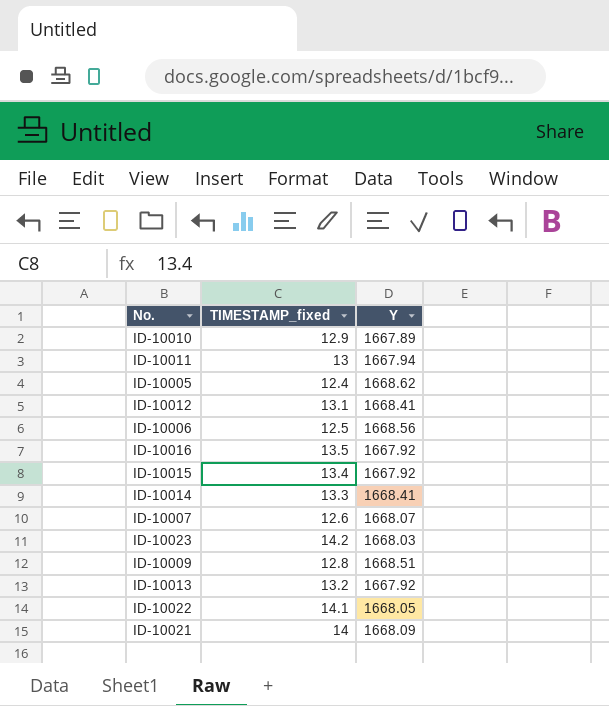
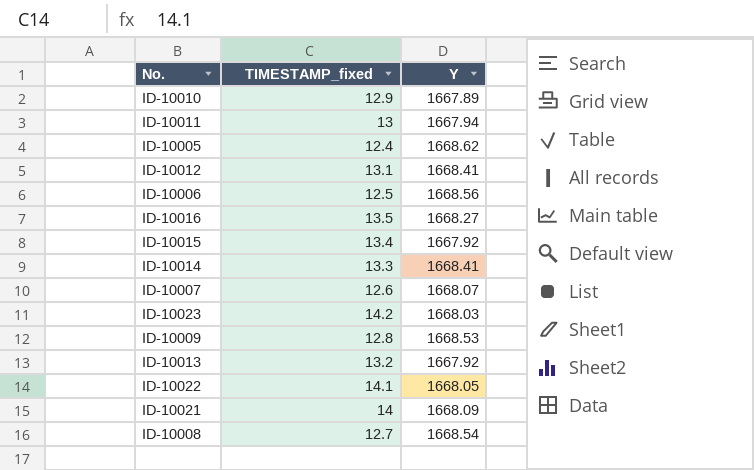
ID-10016 | Y: 1667.92 -> 1668.27
ID-10009 | Y: 1668.51 -> 1668.53
row ID-10008: none -> 12.7 | 1668.54

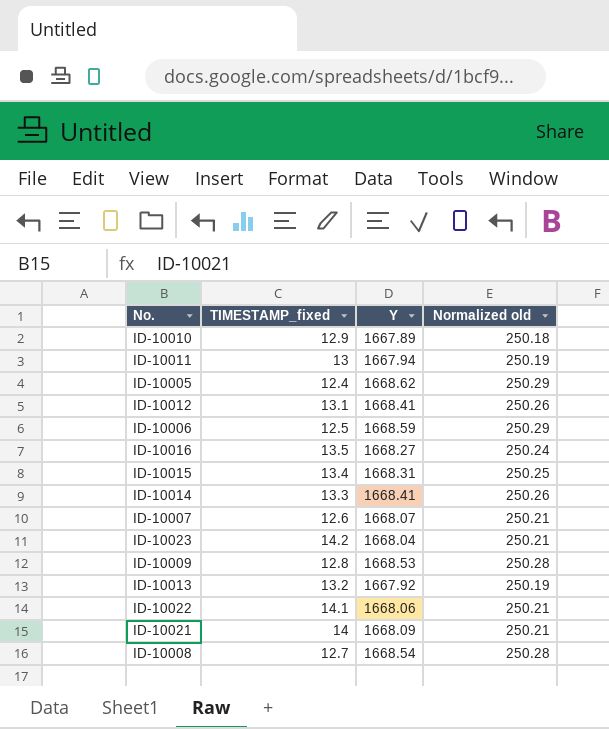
column Normalized old | formula: none -> [Y] * 0.15
ID-10006 | Y: 1668.56 -> 1668.59
ID-10015 | Y: 1667.92 -> 1668.31
ID-10023 | Y: 1668.03 -> 1668.04
ID-10022 | Y: 1668.05 -> 1668.06

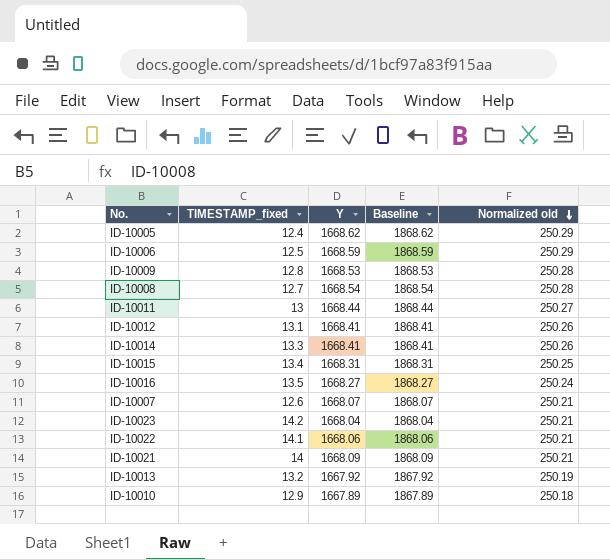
row order: none -> Normalized old descending
column Baseline | formula: none -> [Y] + 200
ID-10011 | Y: 1667.94 -> 1668.44
ID-10011 | Normalized old: 250.19 -> 250.27

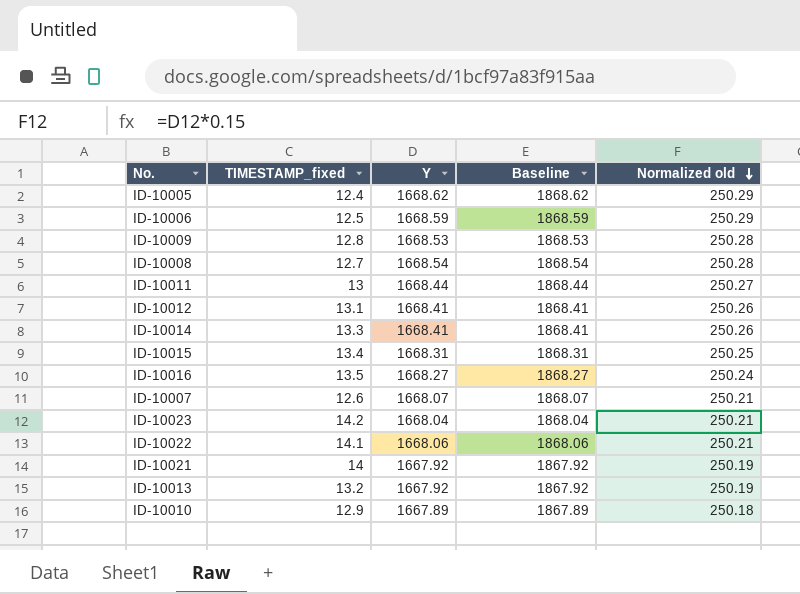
ID-10021 | Y: 1668.09 -> 1667.92
ID-10021 | Baseline: 1868.09 -> 1867.92
ID-10021 | Normalized old: 250.21 -> 250.19

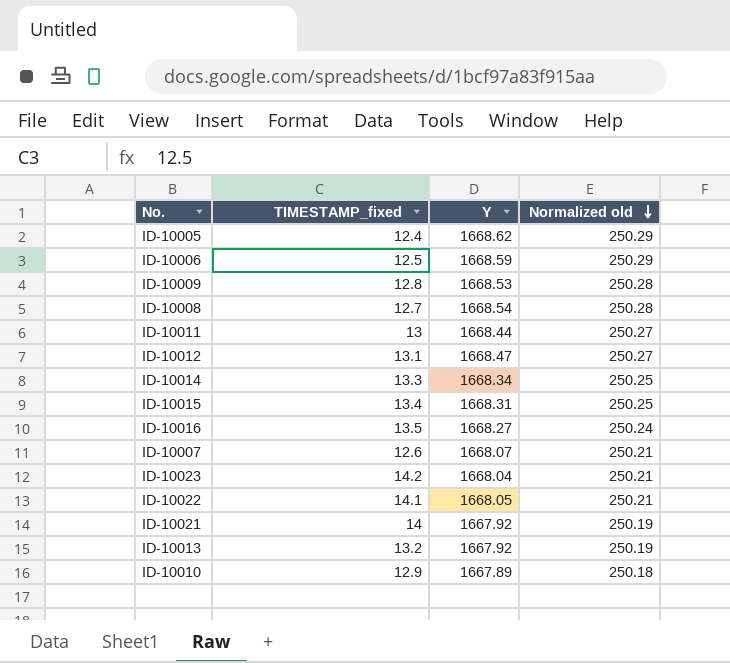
column Baseline | formula: [Y] + 200 -> none
ID-10012 | Y: 1668.41 -> 1668.47
ID-10012 | Normalized old: 250.26 -> 250.27
ID-10014 | Y: 1668.41 -> 1668.34
ID-10014 | Normalized old: 250.26 -> 250.25
ID-10022 | Y: 1668.06 -> 1668.05

